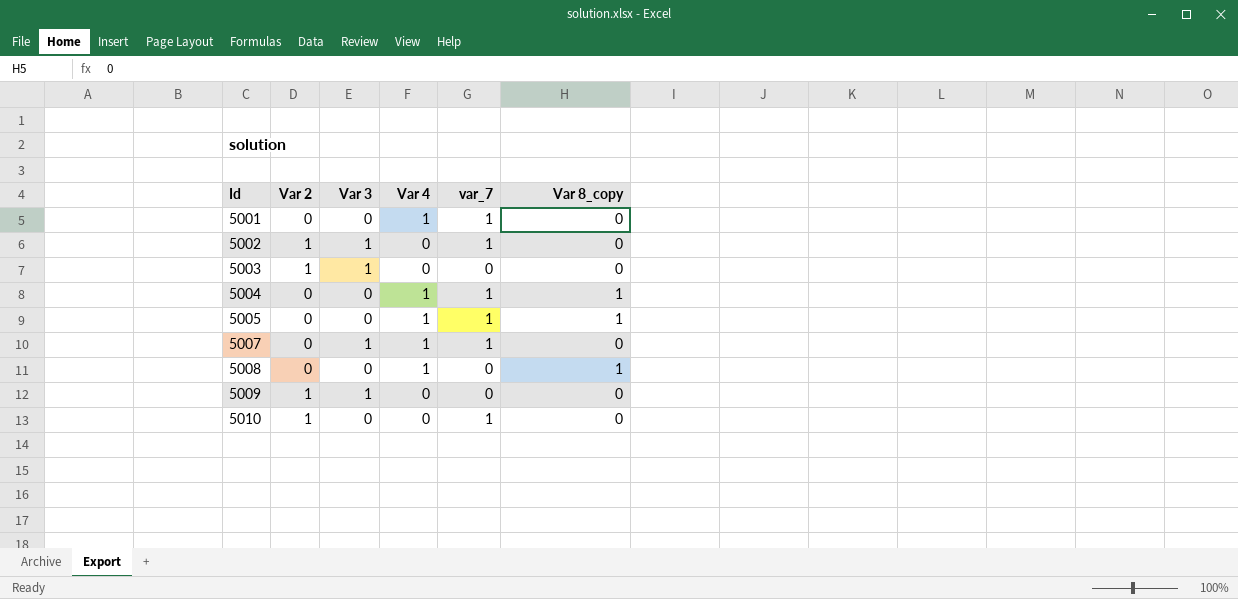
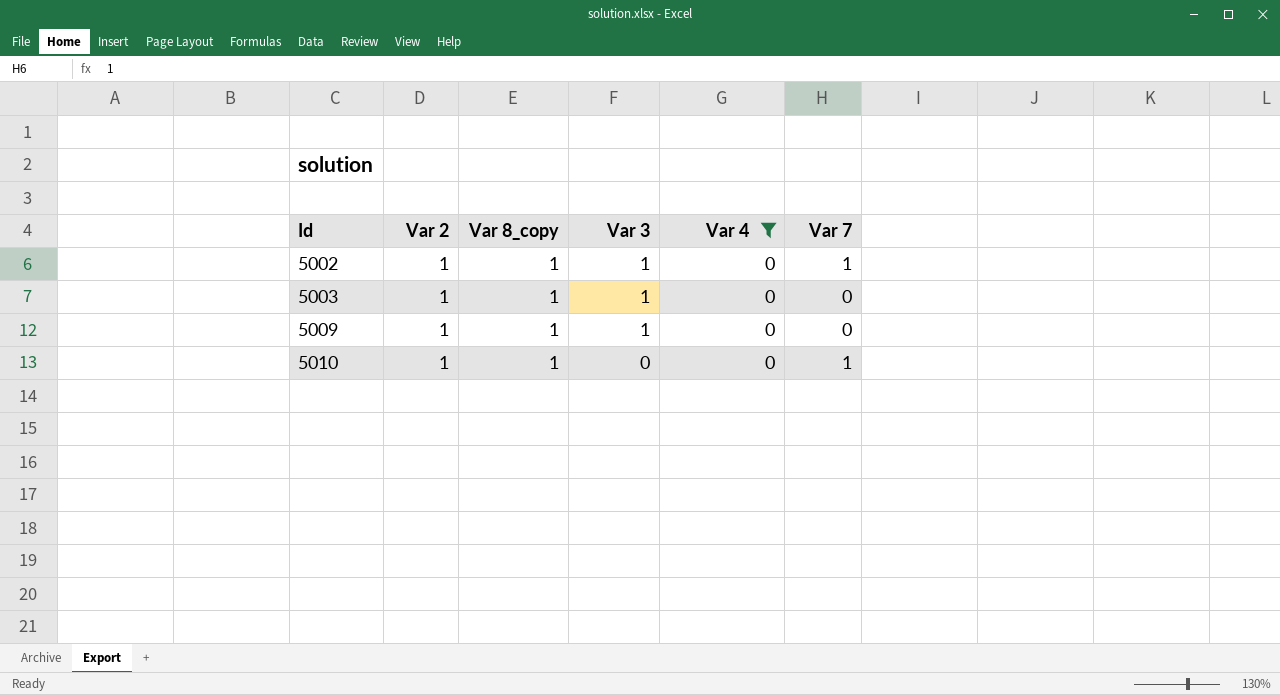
filter: none -> Var 4 = 0
column Var 8_copy | position: 6 -> 3
column name: var_7 -> Var 7
5002 | Var 8_copy: 0 -> 1
5003 | Var 8_copy: 0 -> 1
5009 | Var 8_copy: 0 -> 1
5010 | Var 8_copy: 0 -> 1

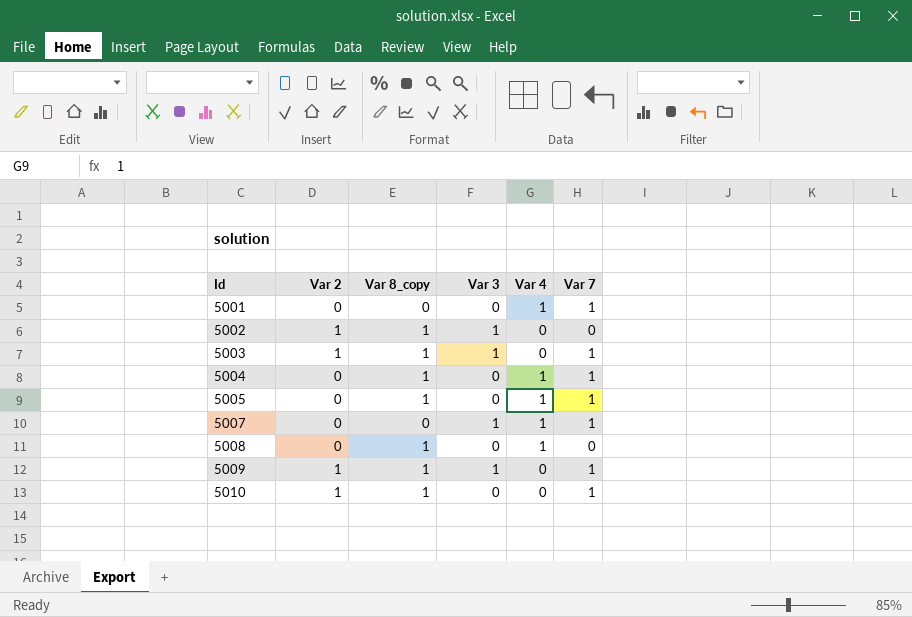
filter: Var 4 = 0 -> none
5002 | Var 7: 1 -> 0
5003 | Var 7: 0 -> 1
5009 | Var 7: 0 -> 1

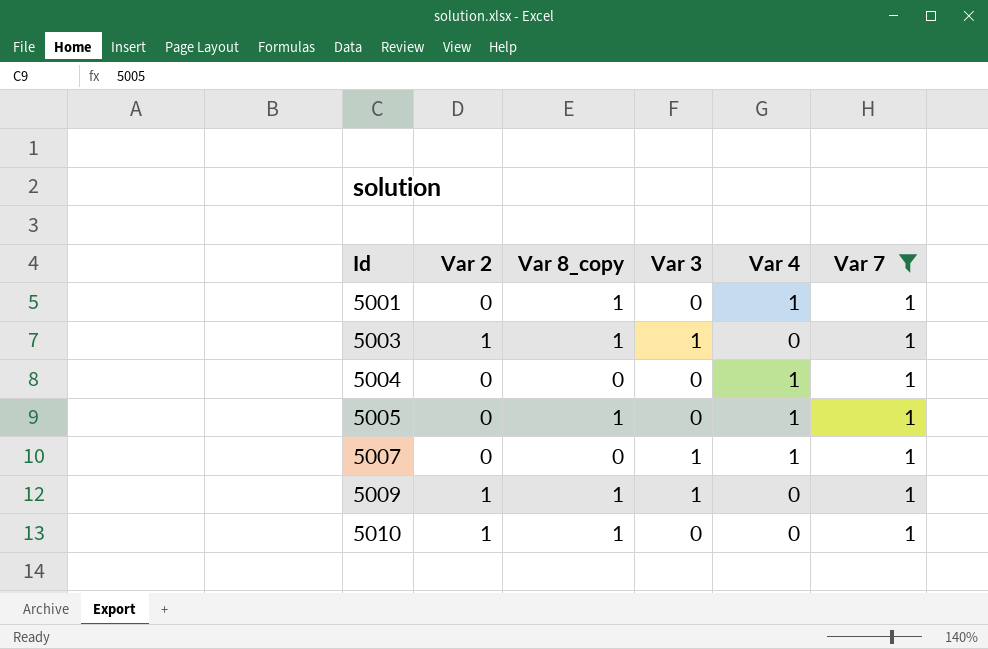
filter: none -> Var 7 = 1
5001 | Var 8_copy: 0 -> 1
5004 | Var 8_copy: 1 -> 0

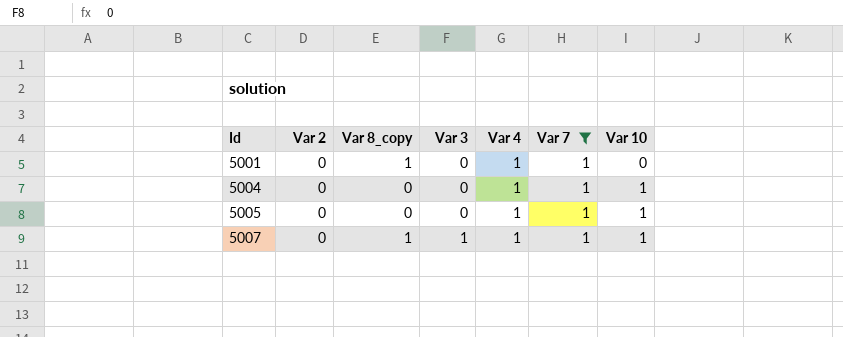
column Var 10 | position: none -> 7
row 5003: 1 | 1 | 1 | 0 | 1 -> none
row 5009: 1 | 1 | 1 | 0 | 1 -> none
row 5010: 1 | 1 | 0 | 0 | 1 -> none
5005 | Var 8_copy: 1 -> 0
5007 | Var 8_copy: 0 -> 1

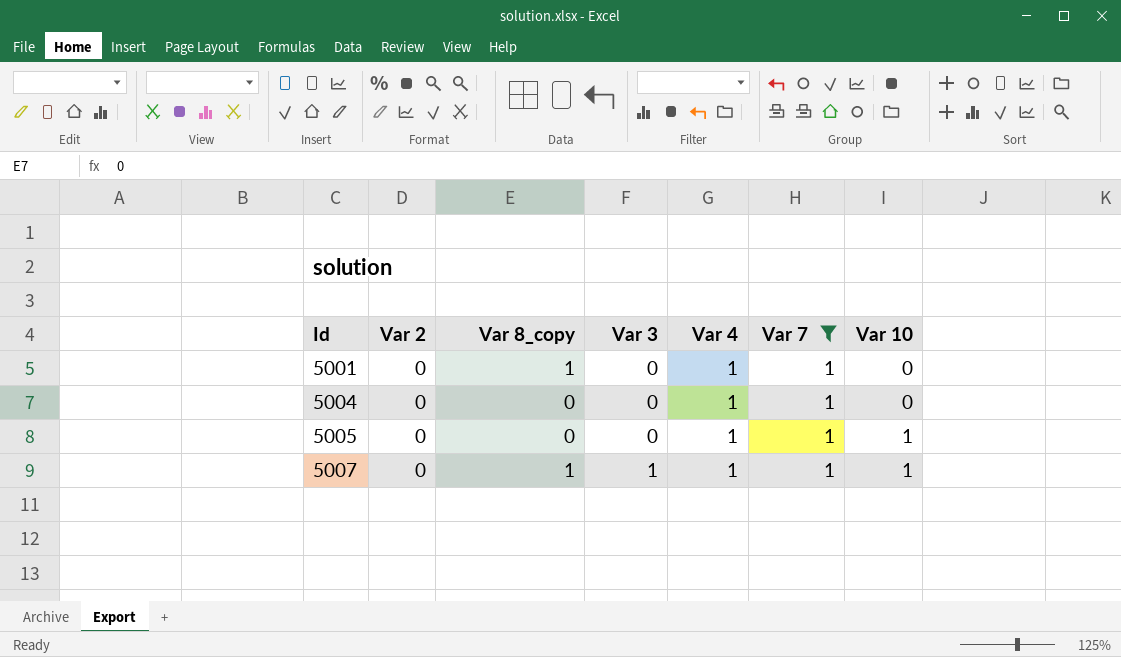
5004 | Var 10: 1 -> 0

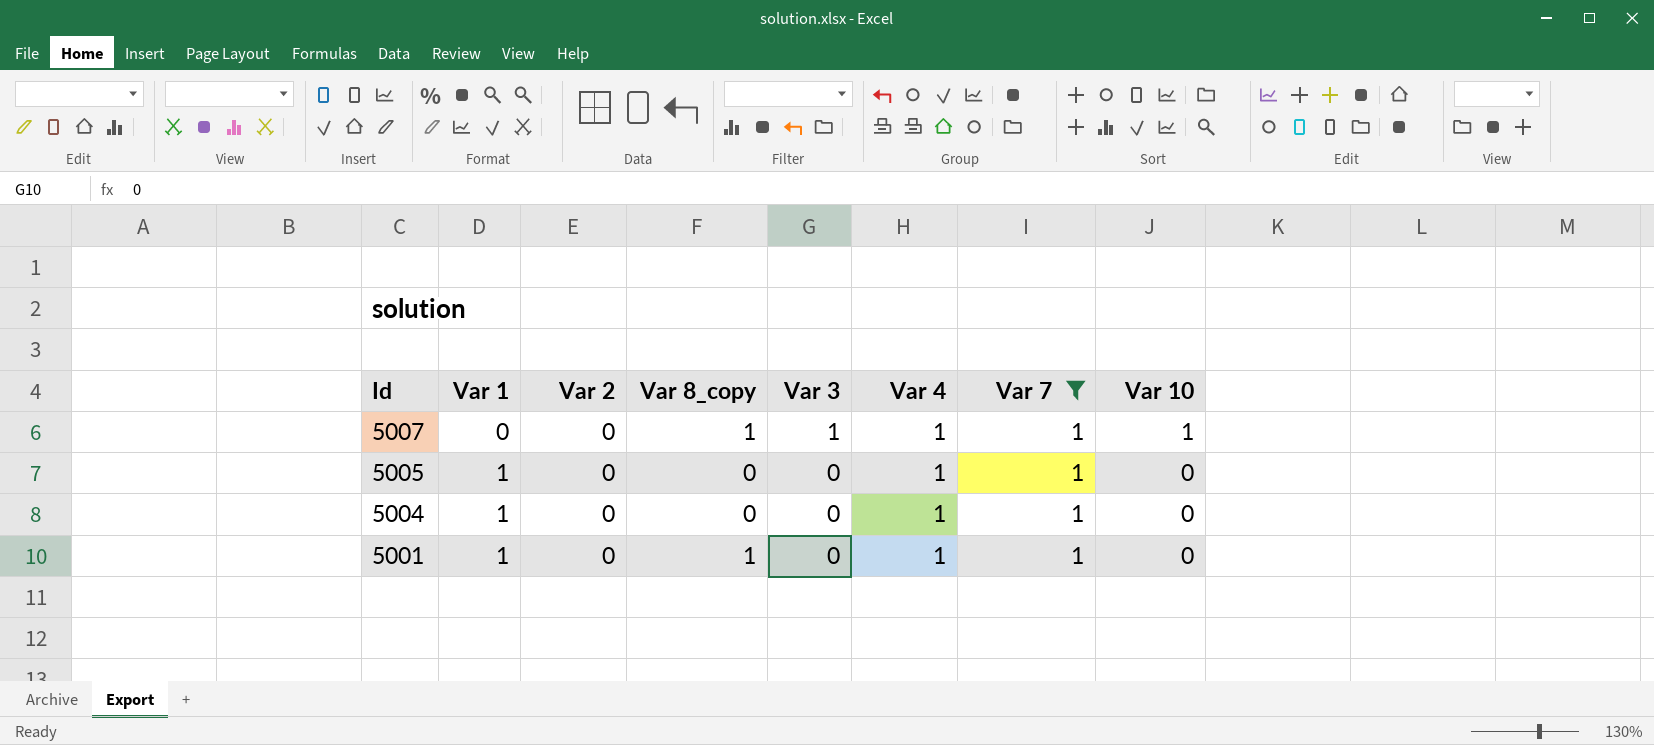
row order: Id ascending -> Id descending
column Var 1 | position: none -> 2
5005 | Var 10: 1 -> 0

